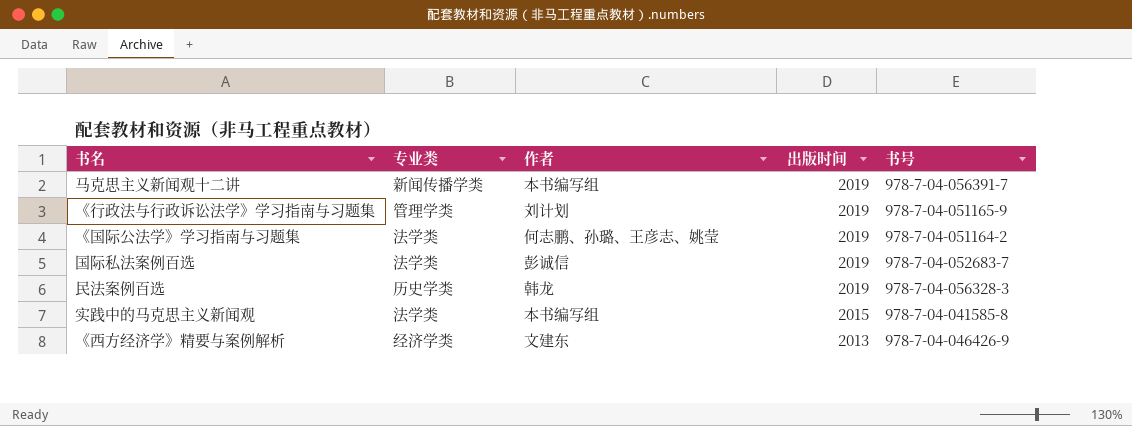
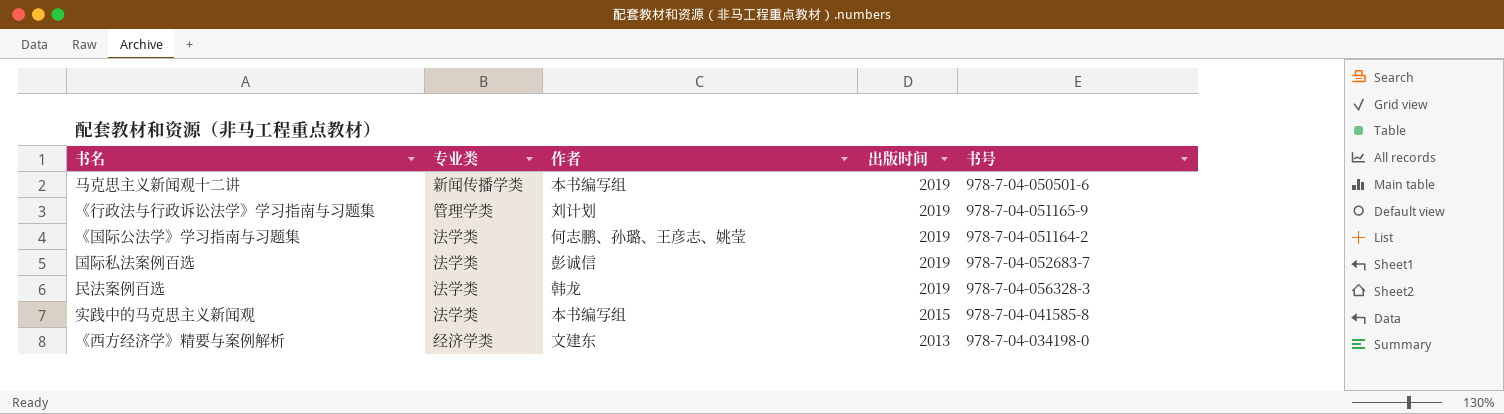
马克思主义新闻观十二讲 | 书号: 978-7-04-056391-7 -> 978-7-04-050501-6
民法案例百选 | 专业类: 历史学类 -> 法学类
《西方经济学》精要与案例解析 | 书号: 978-7-04-046426-9 -> 978-7-04-034198-0

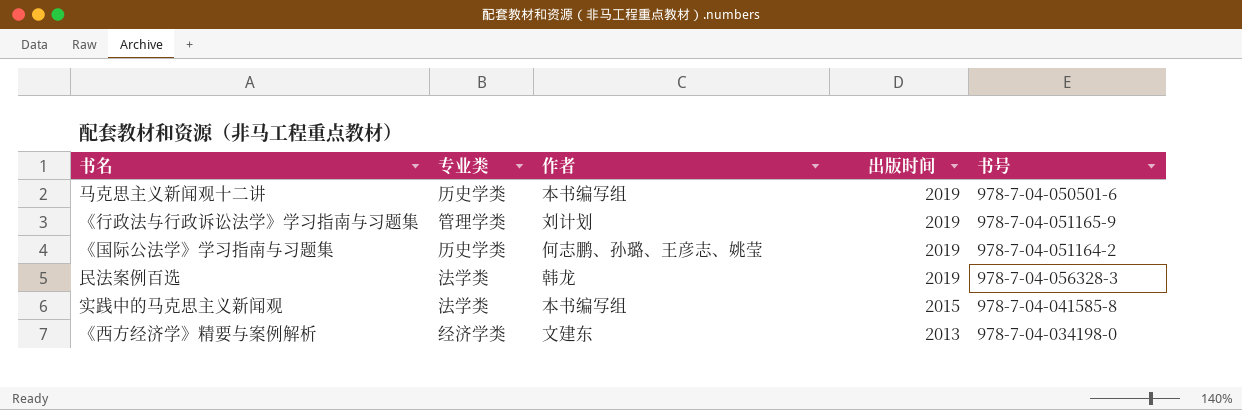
row 国际私法案例百选: 法学类 | 彭诚信 | 2019 | 978-7-04-052683-7 -> none
马克思主义新闻观十二讲 | 专业类: 新闻传播学类 -> 历史学类
《国际公法学》学习指南与习题集 | 专业类: 法学类 -> 历史学类

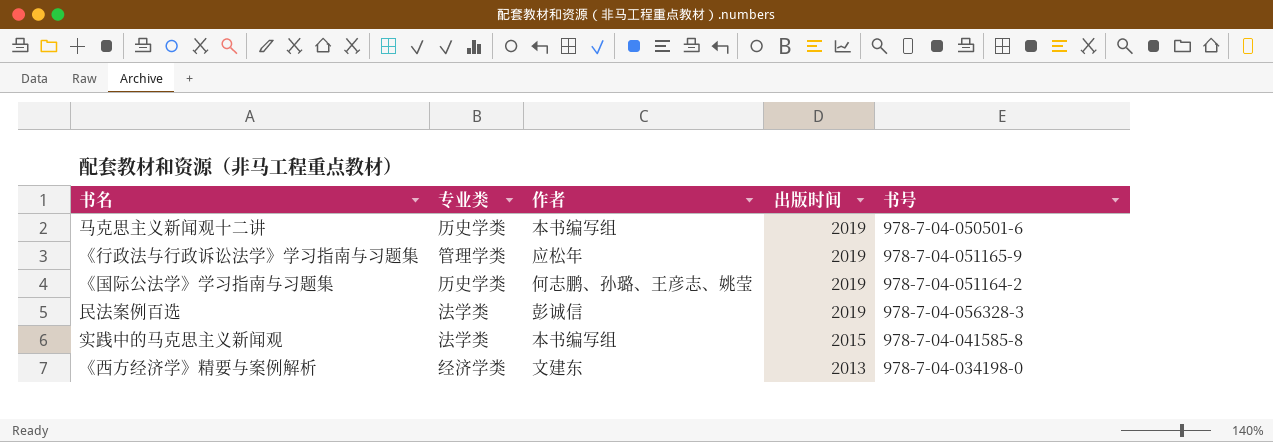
《行政法与行政诉讼法学》学习指南与习题集 | 作者: 刘计划 -> 应松年
民法案例百选 | 作者: 韩龙 -> 彭诚信

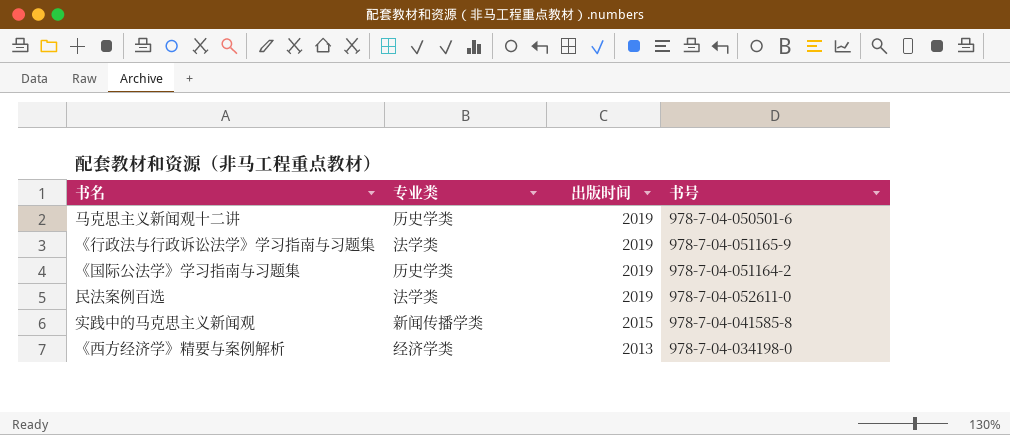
column 作者 | position: 3 -> none
《行政法与行政诉讼法学》学习指南与习题集 | 专业类: 管理学类 -> 法学类
民法案例百选 | 书号: 978-7-04-056328-3 -> 978-7-04-052611-0
实践中的马克思主义新闻观 | 专业类: 法学类 -> 新闻传播学类

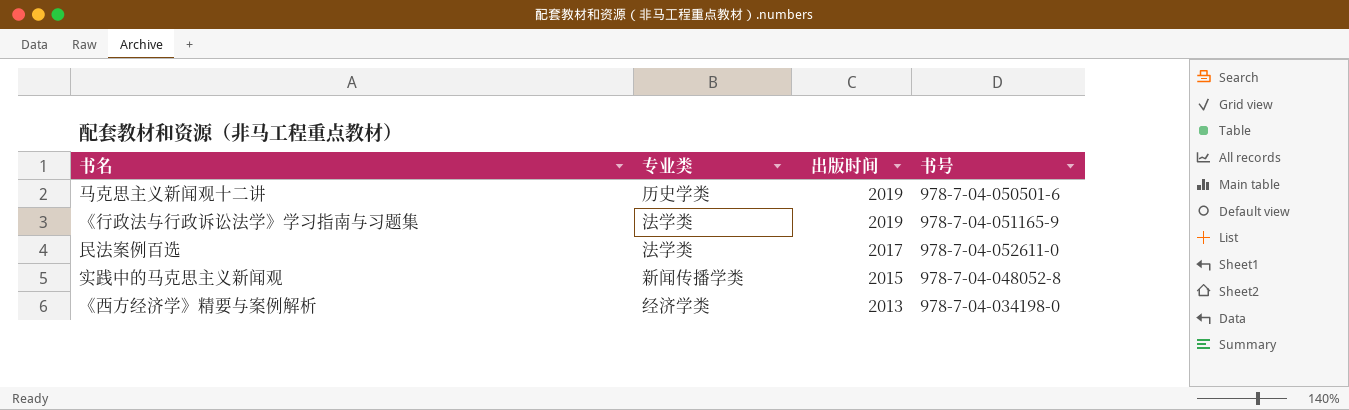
row 《国际公法学》学习指南与习题集: 历史学类 | 2019 | 978-7-04-051164-2 -> none
民法案例百选 | 出版时间: 2019 -> 2017
实践中的马克思主义新闻观 | 书号: 978-7-04-041585-8 -> 978-7-04-048052-8

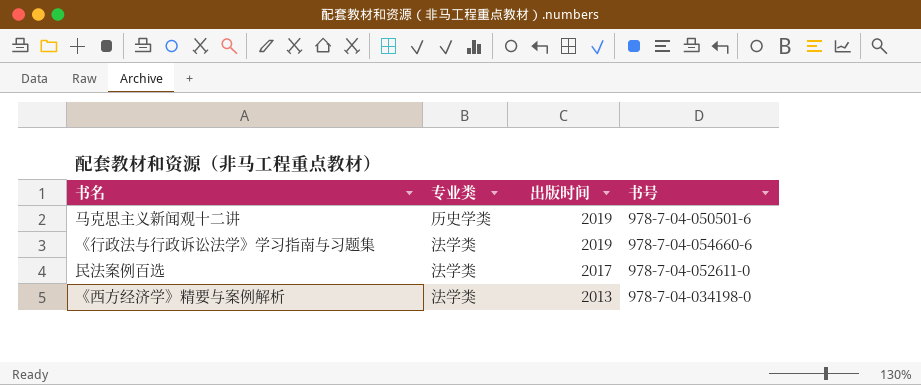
row 实践中的马克思主义新闻观: 新闻传播学类 | 2015 | 978-7-04-048052-8 -> none
《行政法与行政诉讼法学》学习指南与习题集 | 书号: 978-7-04-051165-9 -> 978-7-04-054660-6
《西方经济学》精要与案例解析 | 专业类: 经济学类 -> 法学类

